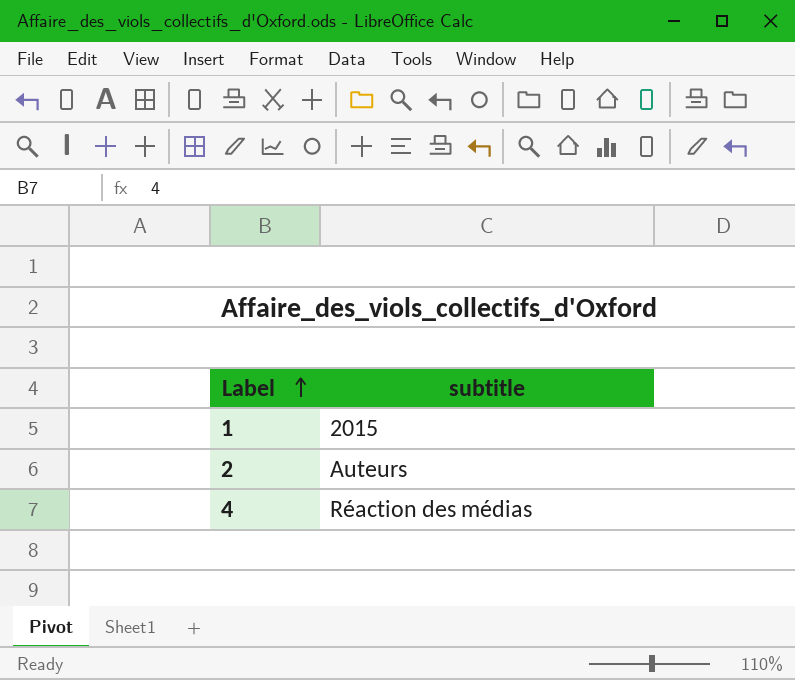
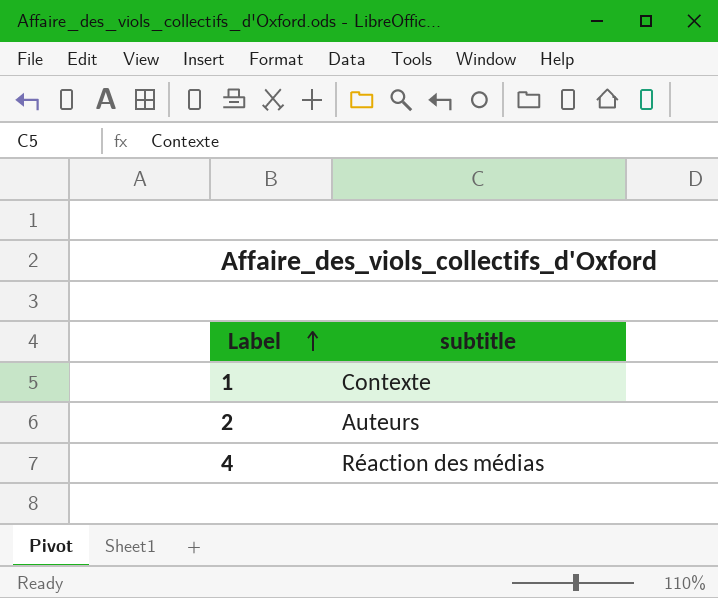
1 | subtitle: 2015 -> Contexte

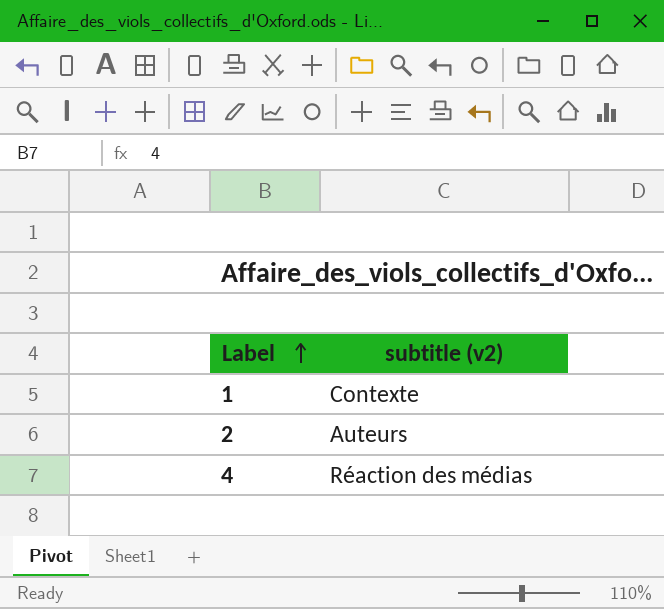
column name: subtitle -> subtitle (v2)

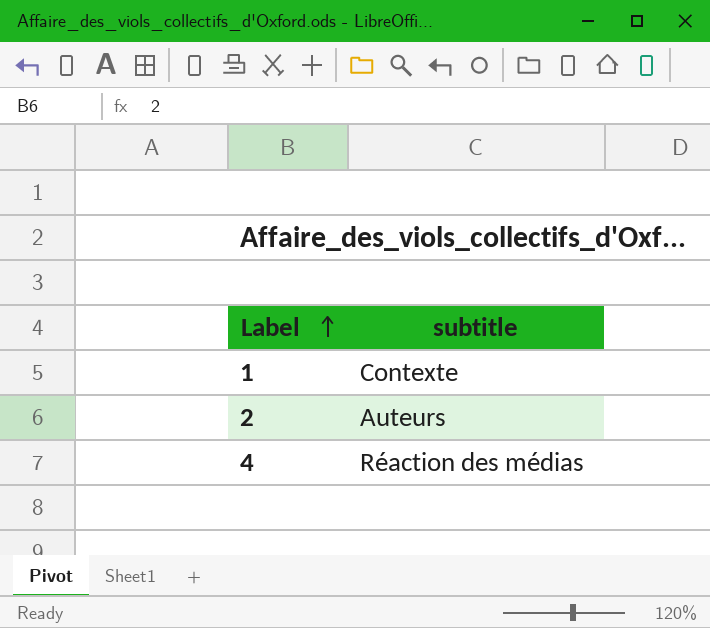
column name: subtitle (v2) -> subtitle

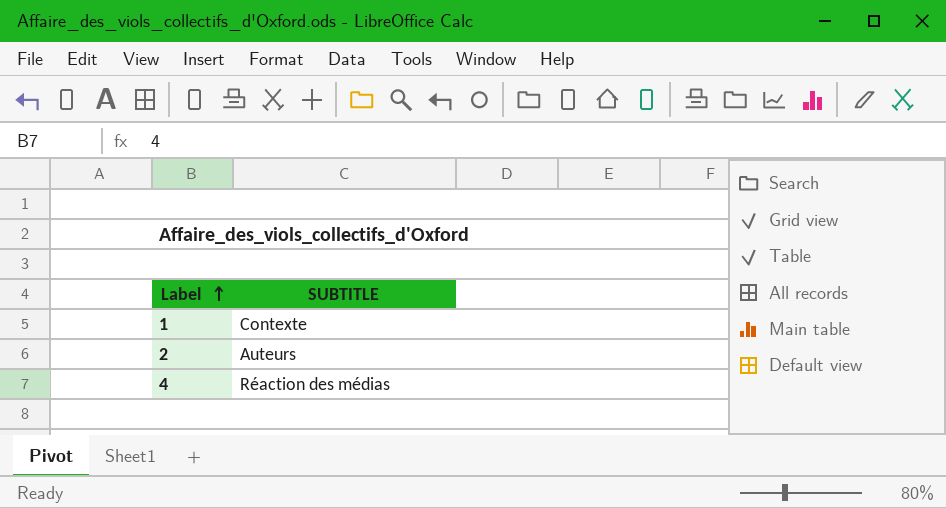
column name: subtitle -> SUBTITLE

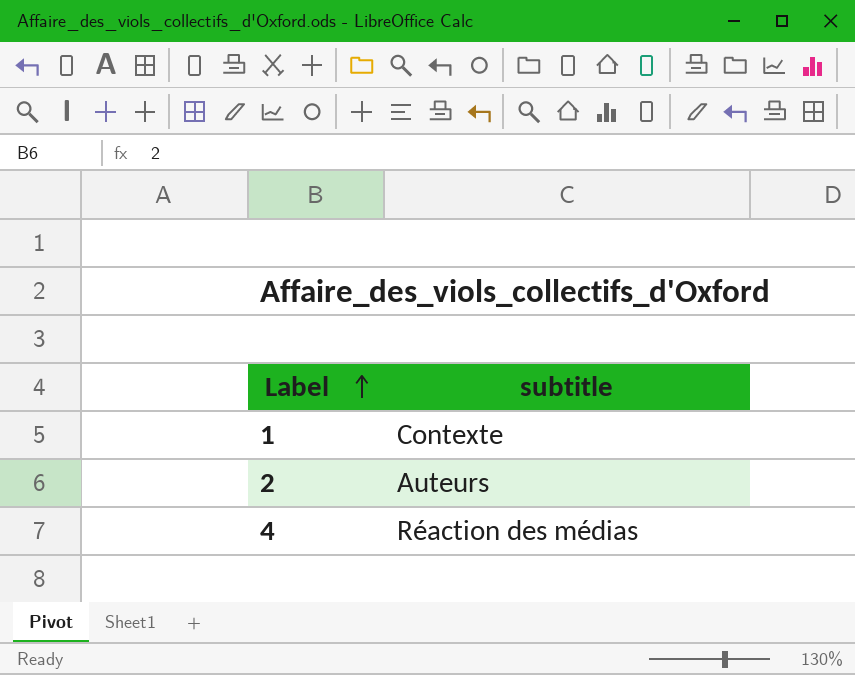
column name: SUBTITLE -> subtitle

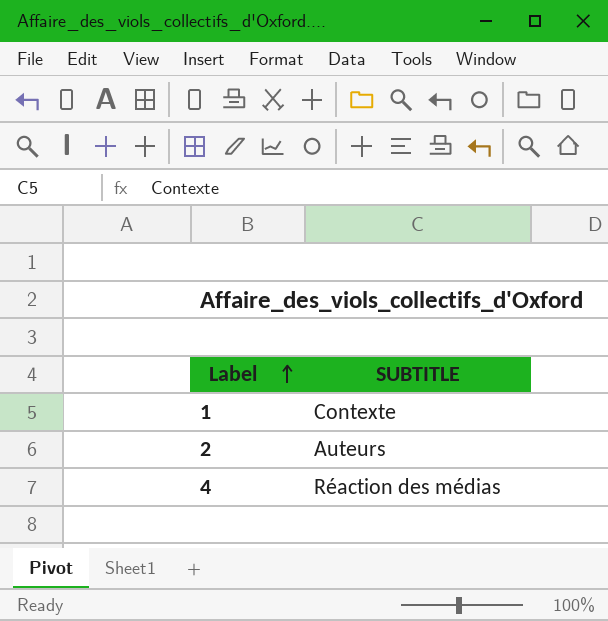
column name: subtitle -> SUBTITLE

